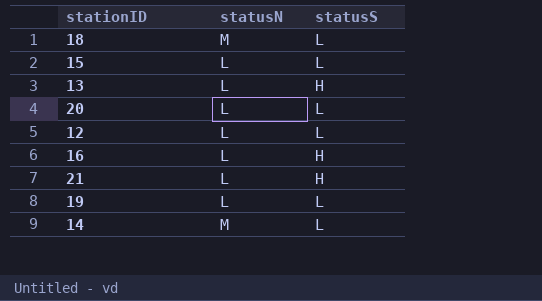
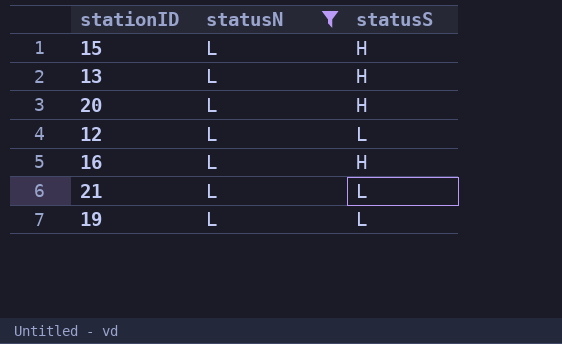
filter: none -> statusN = L
15 | statusS: L -> H
20 | statusS: L -> H
21 | statusS: H -> L

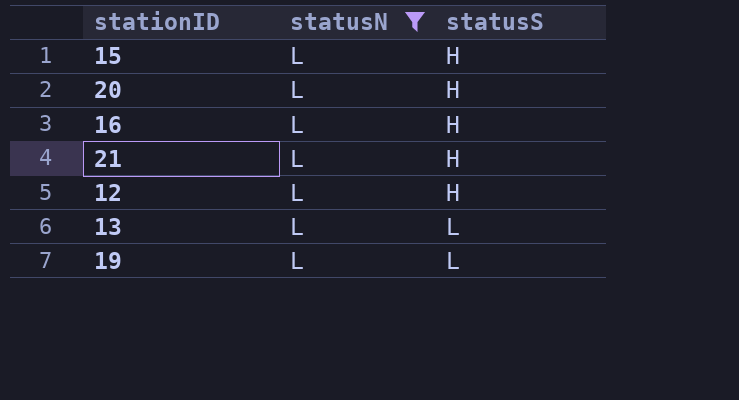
row order: none -> statusS ascending
21 | statusS: L -> H
12 | statusS: L -> H
13 | statusS: H -> L

